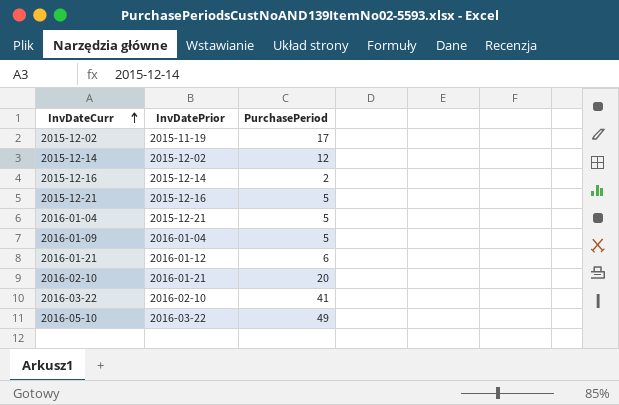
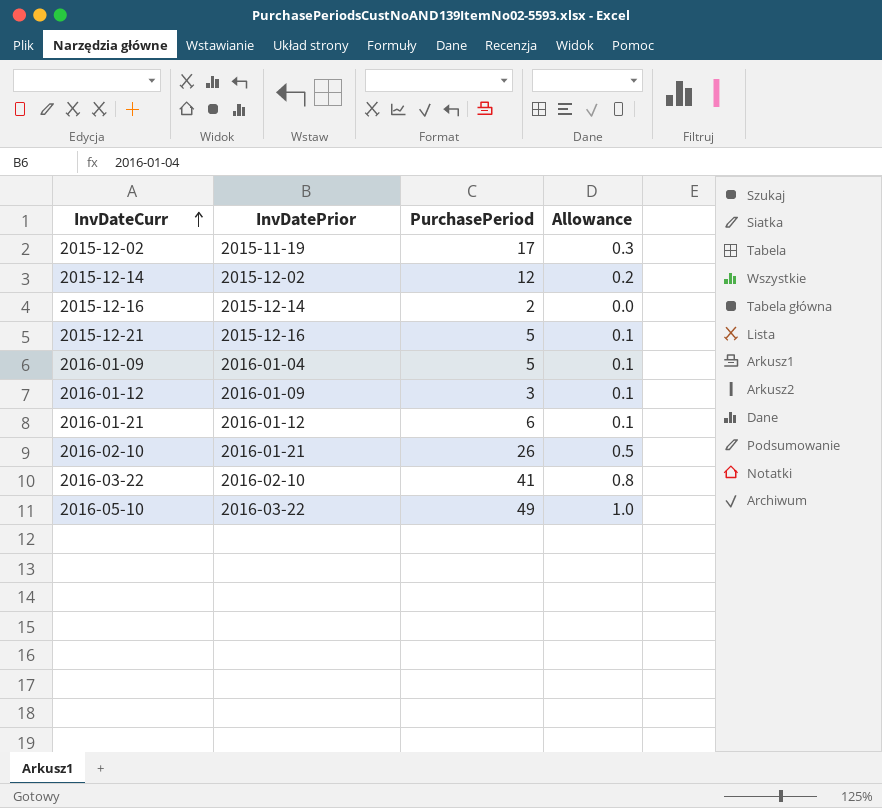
column Allowance | formula: none -> [PurchasePeriod] * 0.02
row 2016-01-04: 2015-12-21 | 5 -> none
row 2016-01-12: none -> 2016-01-09 | 3 | 0.1
2016-02-10 | PurchasePeriod: 20 -> 26

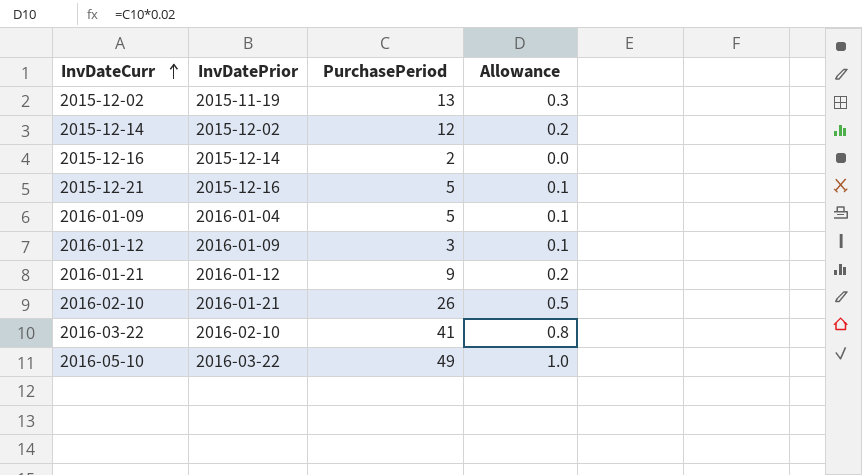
2015-12-02 | PurchasePeriod: 17 -> 13
2016-01-21 | PurchasePeriod: 6 -> 9
2016-01-21 | Allowance: 0.1 -> 0.2

